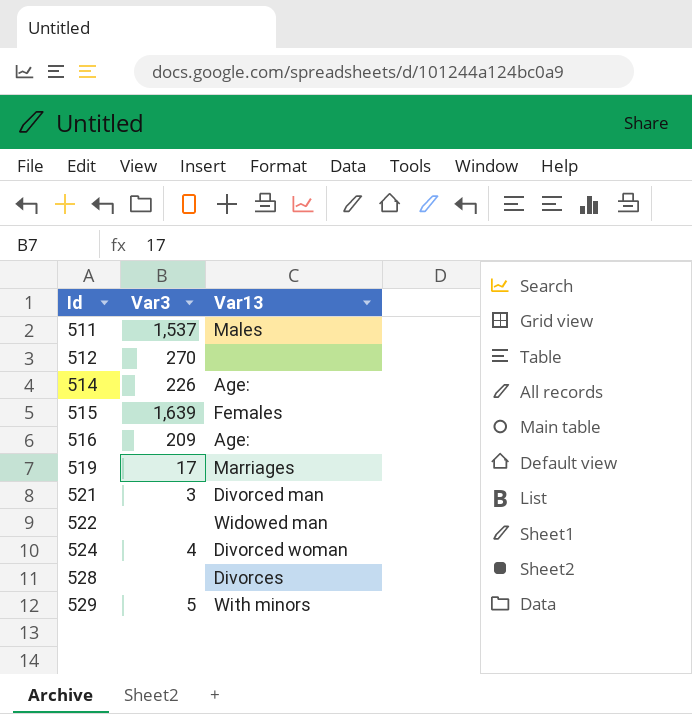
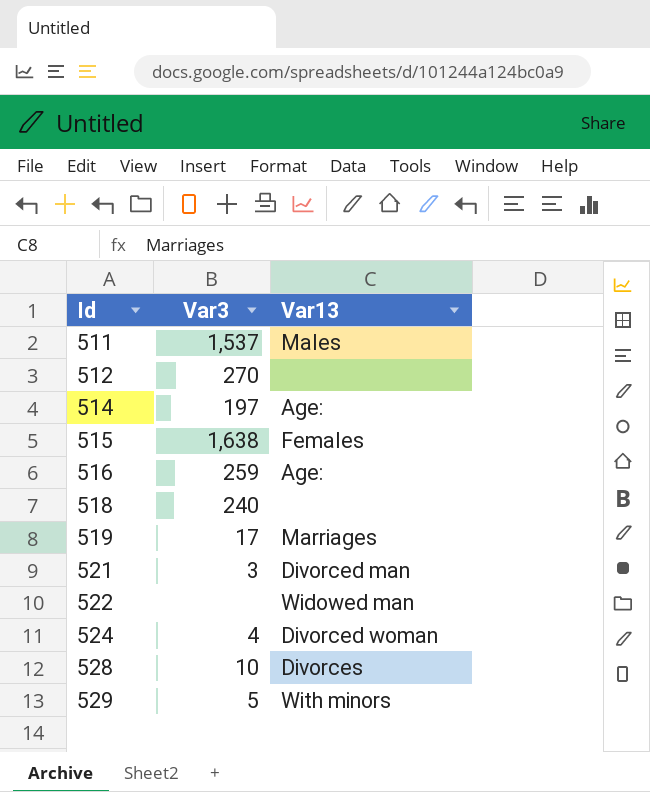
514 | Var3: 226 -> 197
515 | Var3: 1,639 -> 1,638
516 | Var3: 209 -> 259
row 518: none -> 240 | none
528 | Var3: none -> 10

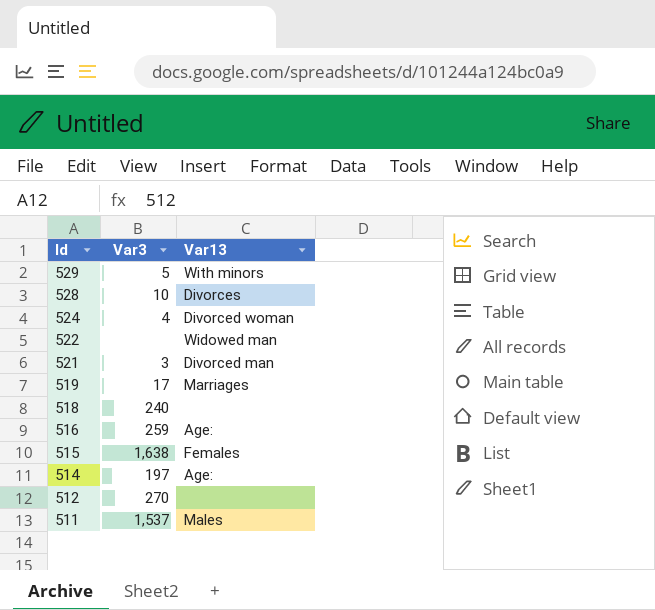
row order: Id ascending -> Id descending

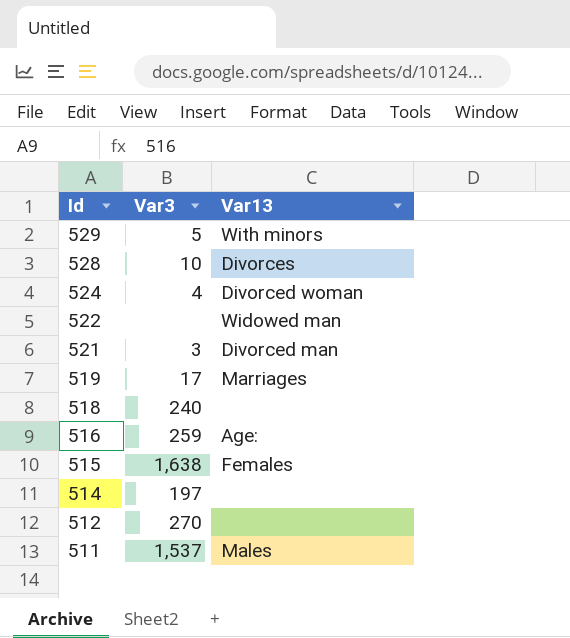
514 | Var13: Age: -> none

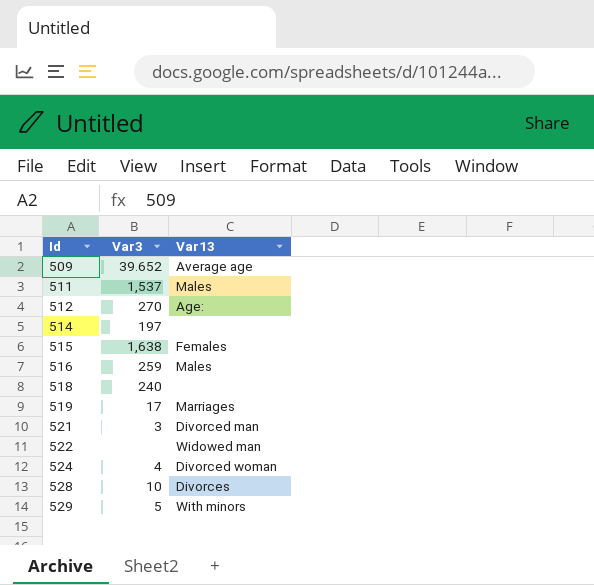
row order: Id descending -> Id ascending
row 509: none -> 39.652 | Average age
512 | Var13: none -> Age:
516 | Var13: Age: -> Males

